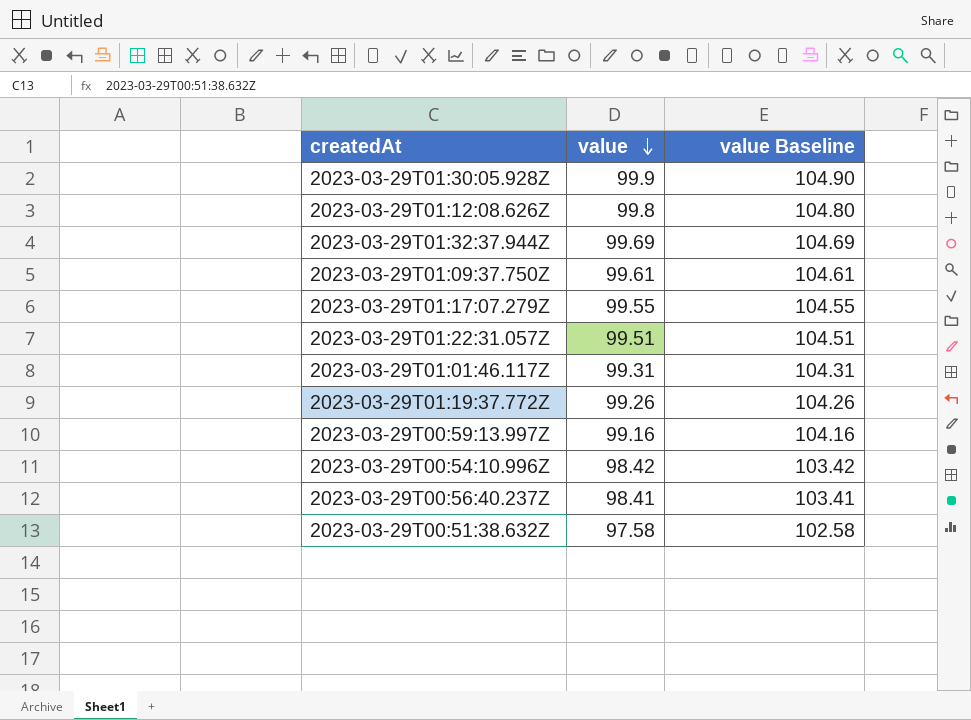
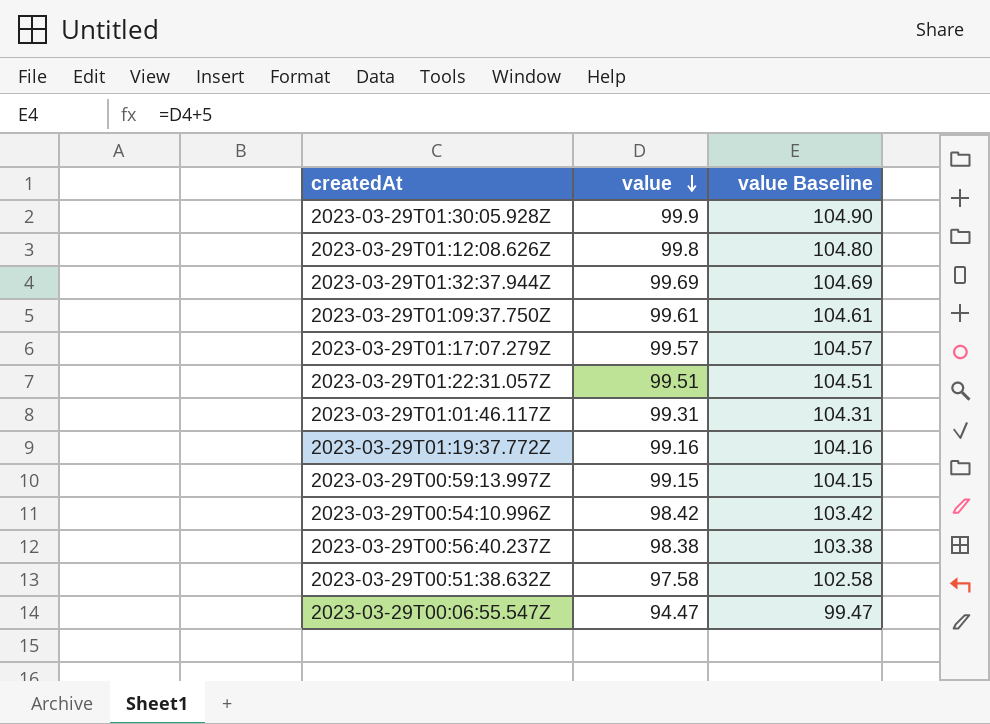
2023-03-29T01:17:07.279Z | value: 99.55 -> 99.57
2023-03-29T01:17:07.279Z | value Baseline: 104.55 -> 104.57
2023-03-29T01:19:37.772Z | value: 99.26 -> 99.16
2023-03-29T01:19:37.772Z | value Baseline: 104.26 -> 104.16
2023-03-29T00:59:13.997Z | value: 99.16 -> 99.15
2023-03-29T00:59:13.997Z | value Baseline: 104.16 -> 104.15
2023-03-29T00:56:40.237Z | value: 98.41 -> 98.38
2023-03-29T00:56:40.237Z | value Baseline: 103.41 -> 103.38
row 2023-03-29T00:06:55.547Z: none -> 94.47 | 99.47

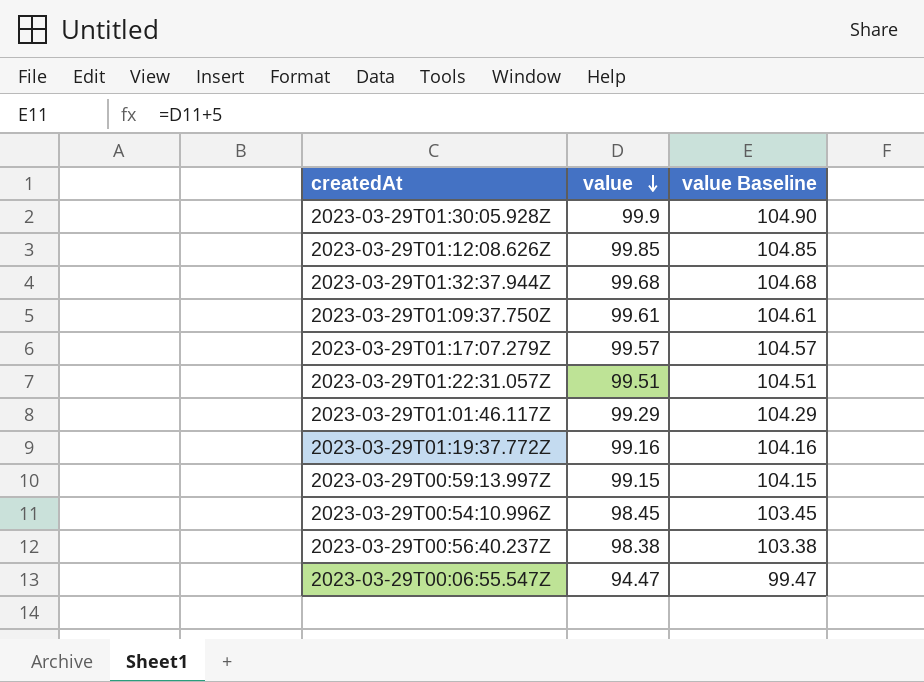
row 2023-03-29T00:51:38.632Z: 97.58 | 102.58 -> none
2023-03-29T01:12:08.626Z | value: 99.8 -> 99.85
2023-03-29T01:12:08.626Z | value Baseline: 104.80 -> 104.85
2023-03-29T01:32:37.944Z | value: 99.69 -> 99.68
2023-03-29T01:32:37.944Z | value Baseline: 104.69 -> 104.68
2023-03-29T01:01:46.117Z | value: 99.31 -> 99.29
2023-03-29T01:01:46.117Z | value Baseline: 104.31 -> 104.29
2023-03-29T00:54:10.996Z | value: 98.42 -> 98.45
2023-03-29T00:54:10.996Z | value Baseline: 103.42 -> 103.45

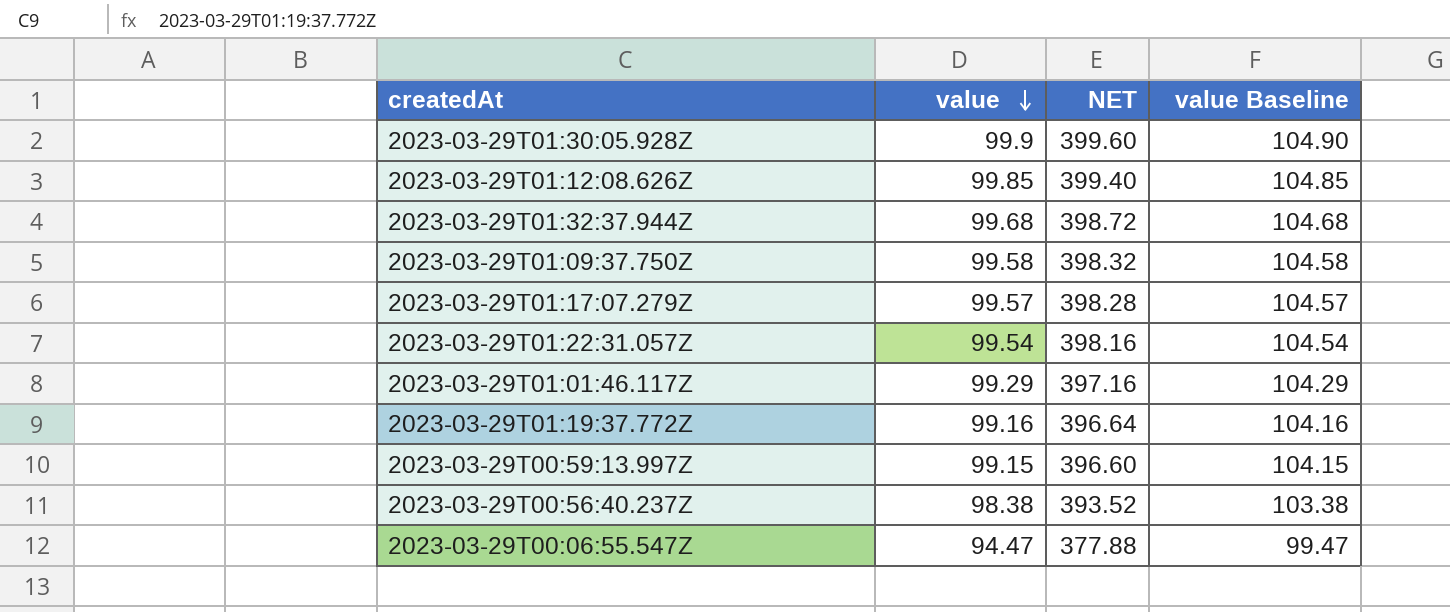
column NET | formula: none -> [value] * 4
row 2023-03-29T00:54:10.996Z: 98.45 | 103.45 -> none
2023-03-29T01:09:37.750Z | value: 99.61 -> 99.58
2023-03-29T01:09:37.750Z | value Baseline: 104.61 -> 104.58
2023-03-29T01:22:31.057Z | value: 99.51 -> 99.54
2023-03-29T01:22:31.057Z | value Baseline: 104.51 -> 104.54

